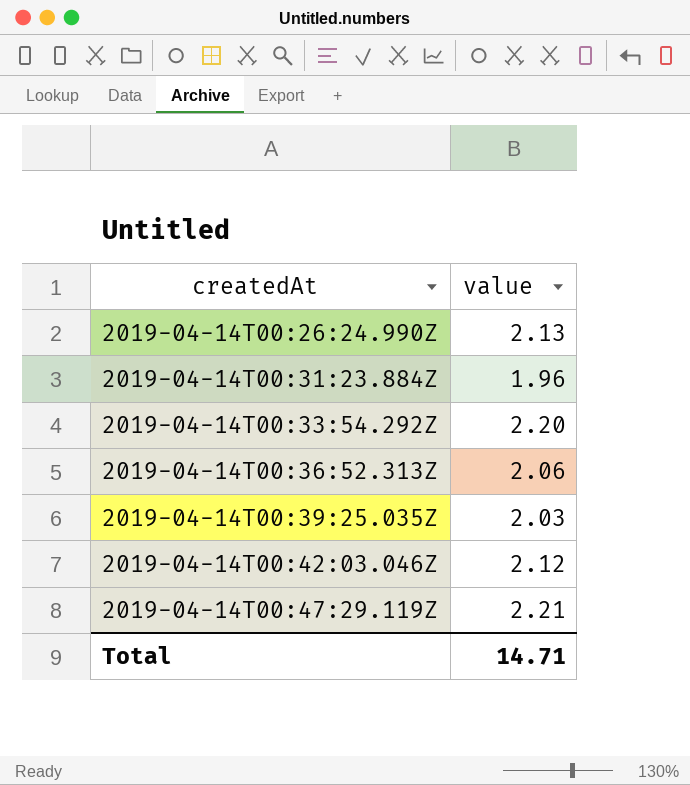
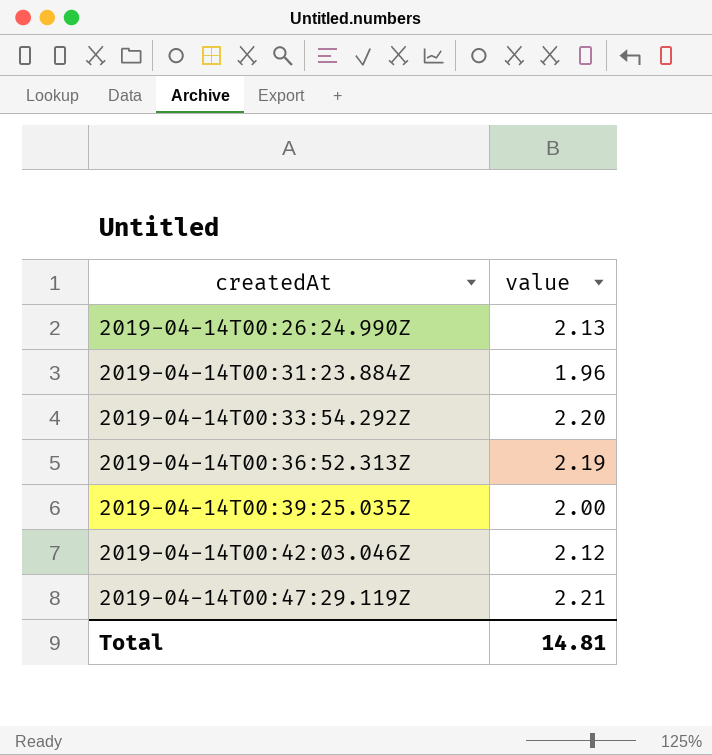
2019-04-14T00:36:52.313Z | value: 2.06 -> 2.19
2019-04-14T00:39:25.035Z | value: 2.03 -> 2.00
Total | value: 14.71 -> 14.81

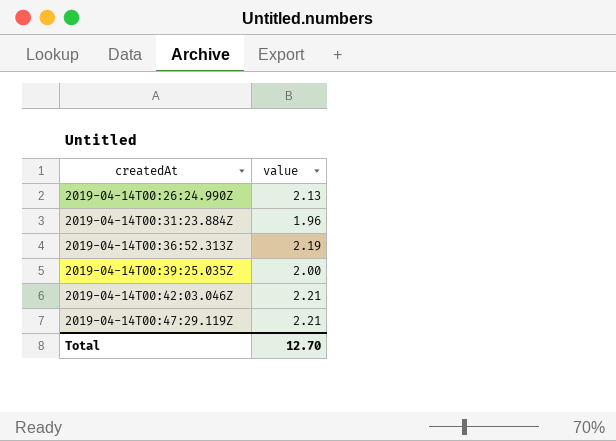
row 2019-04-14T00:33:54.292Z: 2.20 -> none
2019-04-14T00:42:03.046Z | value: 2.12 -> 2.21
Total | value: 14.81 -> 12.70

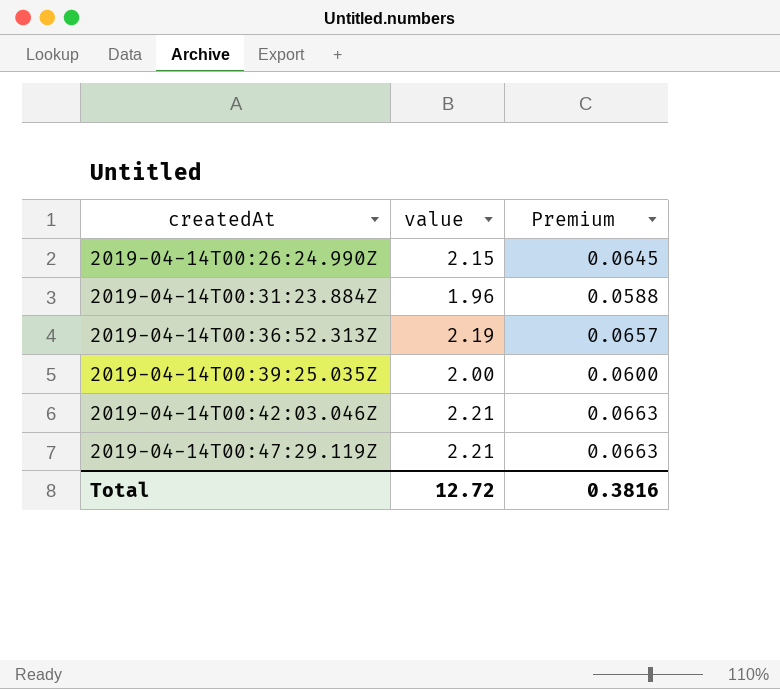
column Premium | formula: none -> [value] * 0.03
2019-04-14T00:26:24.990Z | value: 2.13 -> 2.15
Total | value: 12.70 -> 12.72

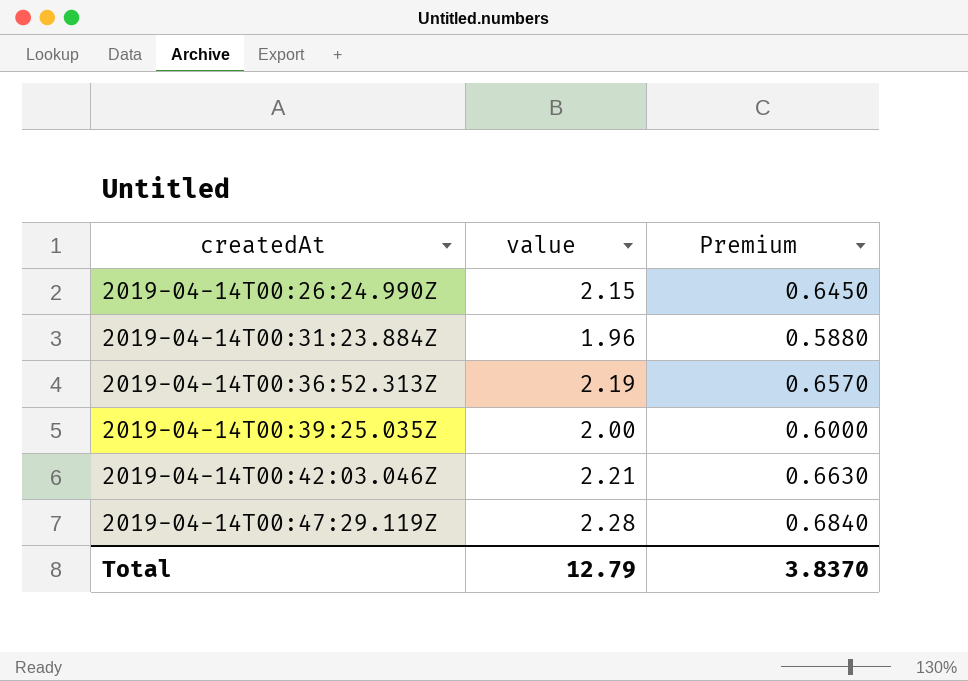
column Premium | formula: [value] * 0.03 -> [value] * 0.3
2019-04-14T00:47:29.119Z | value: 2.21 -> 2.28
Total | value: 12.72 -> 12.79
Total | Premium: 0.3816 -> 3.8370

